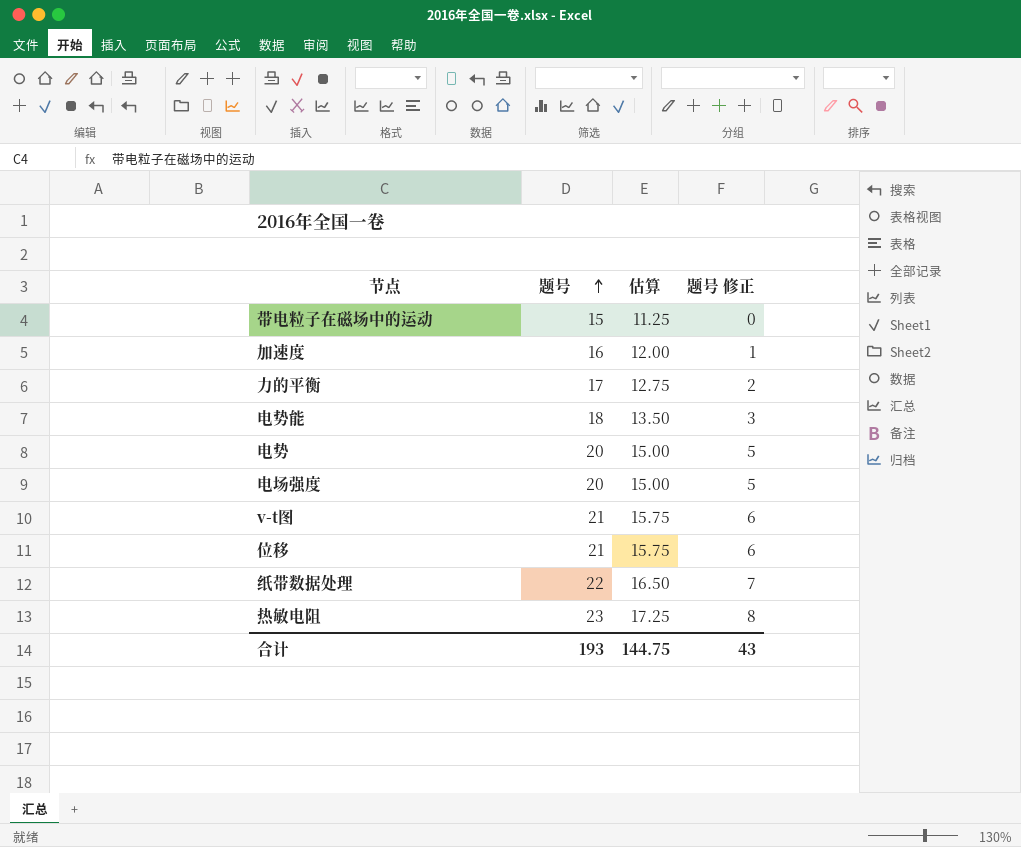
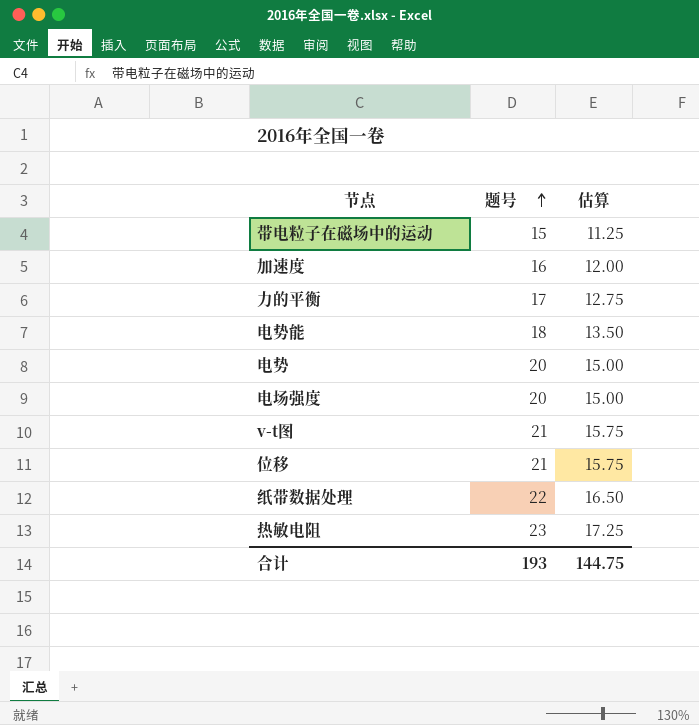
column 题号 修正 | formula: [题号] - 15 -> none

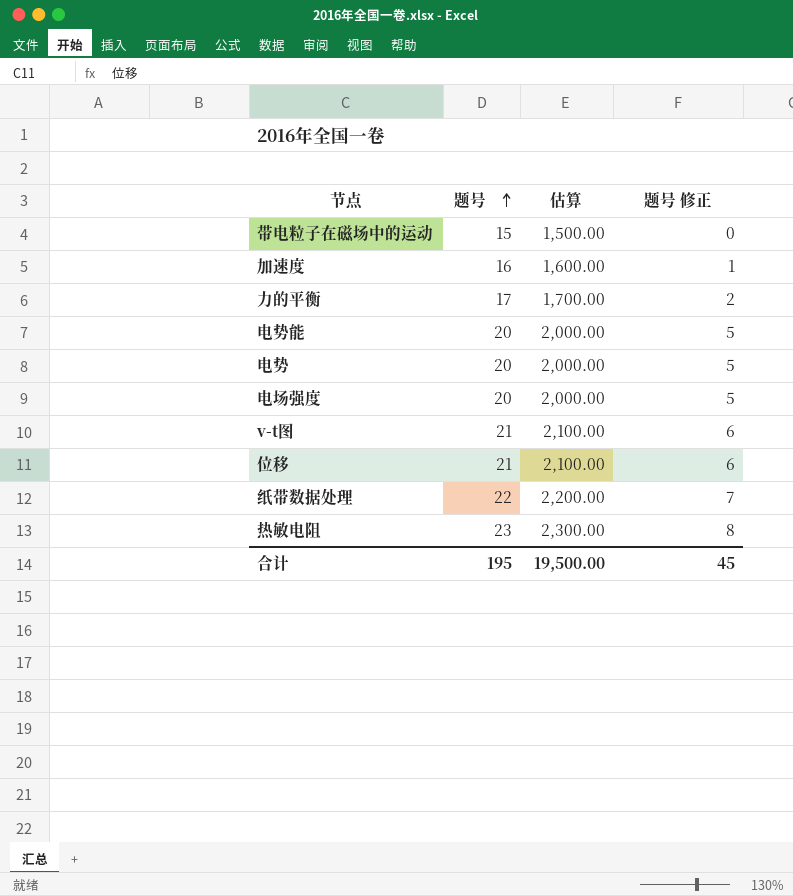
column 估算 | formula: [题号] * 0.75 -> [题号] * 100
column 题号 修正 | formula: none -> [题号] - 15
电势能 | 题号: 18 -> 20
合计 | 题号: 193 -> 195
合计 | 估算: 144.75 -> 19,500.00

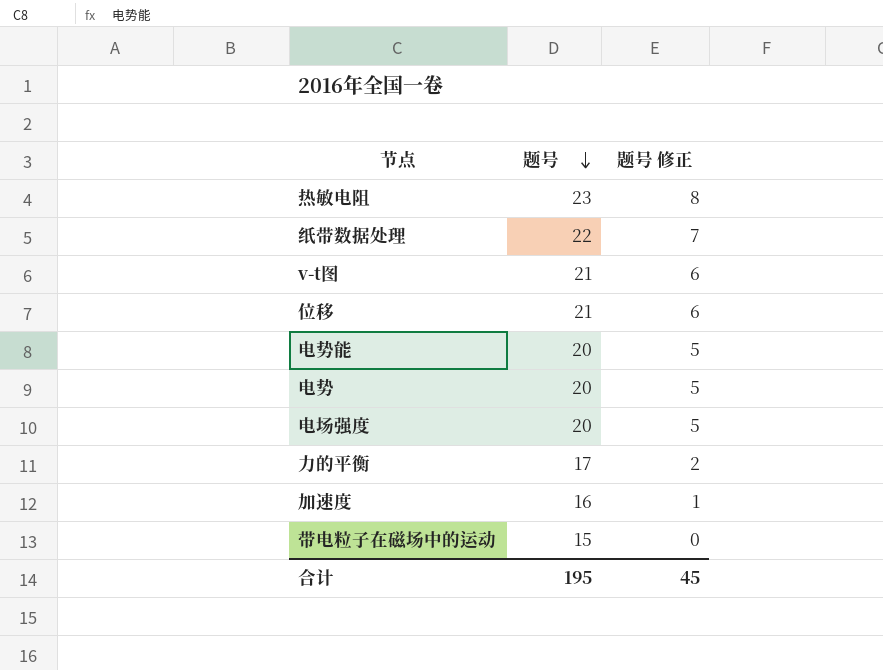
row order: 题号 ascending -> 题号 descending
column 估算 | formula: [题号] * 100 -> none

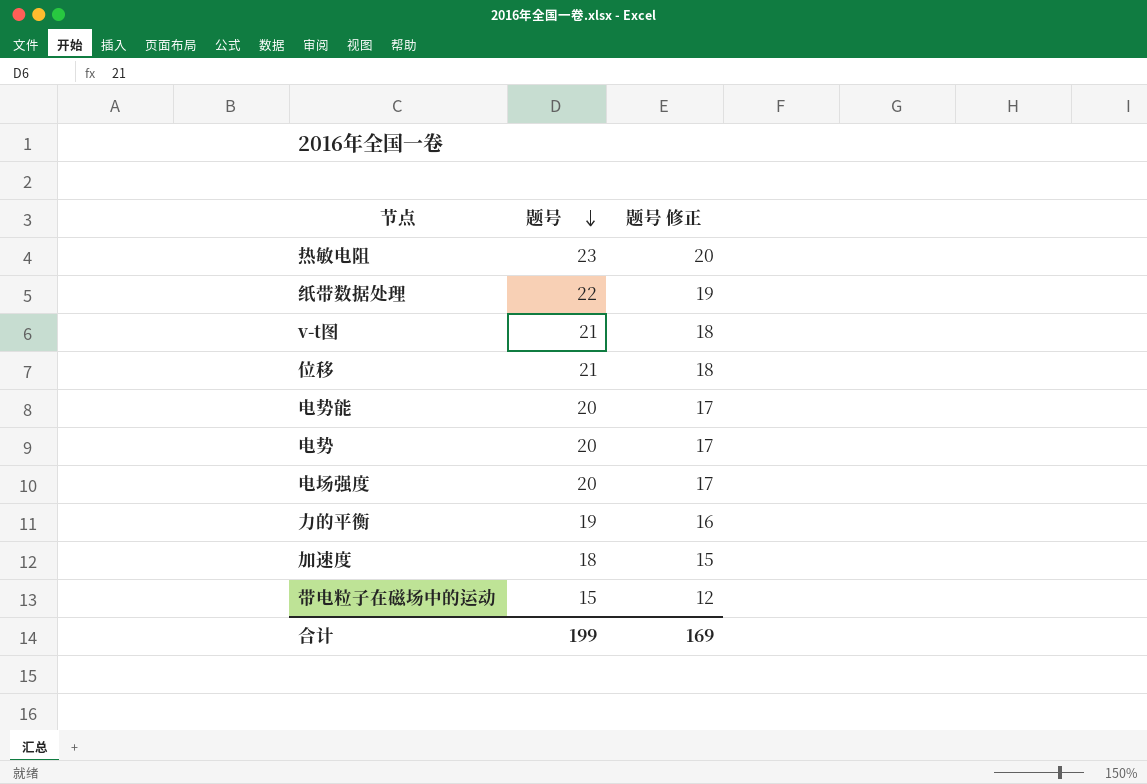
column 题号 修正 | formula: [题号] - 15 -> [题号] - 3
力的平衡 | 题号: 17 -> 19
加速度 | 题号: 16 -> 18
合计 | 题号: 195 -> 199
合计 | 题号 修正: 45 -> 169

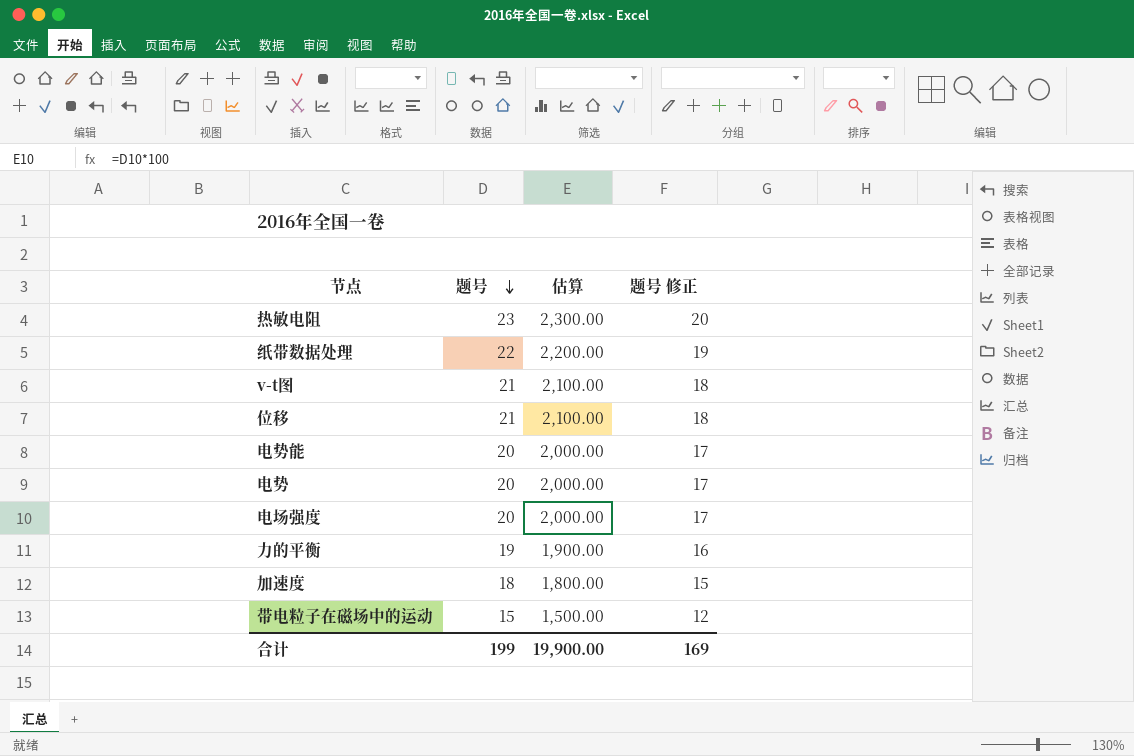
column 估算 | formula: none -> [题号] * 100

